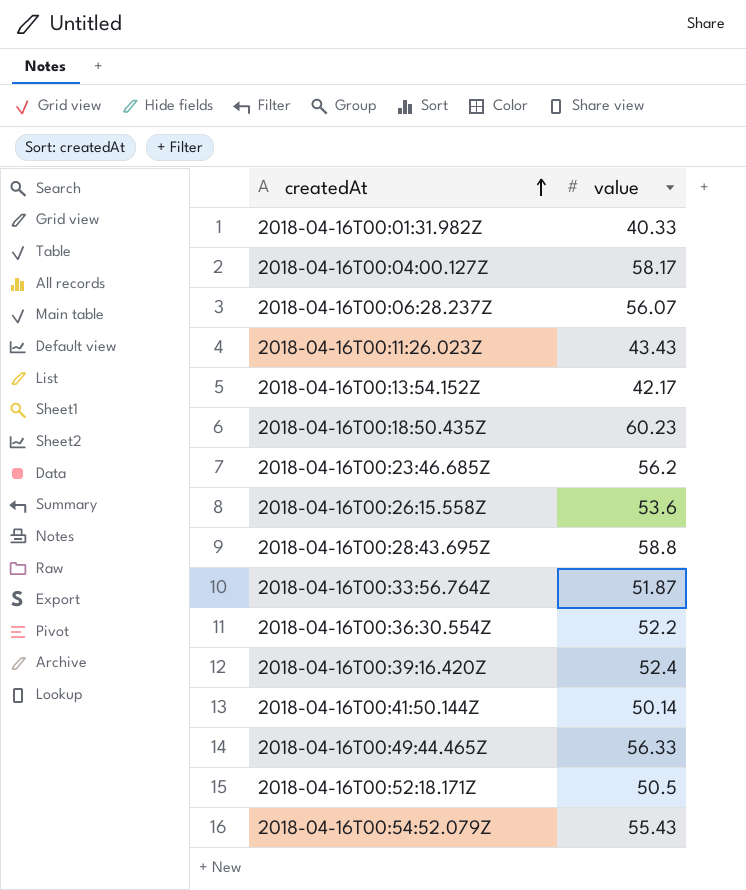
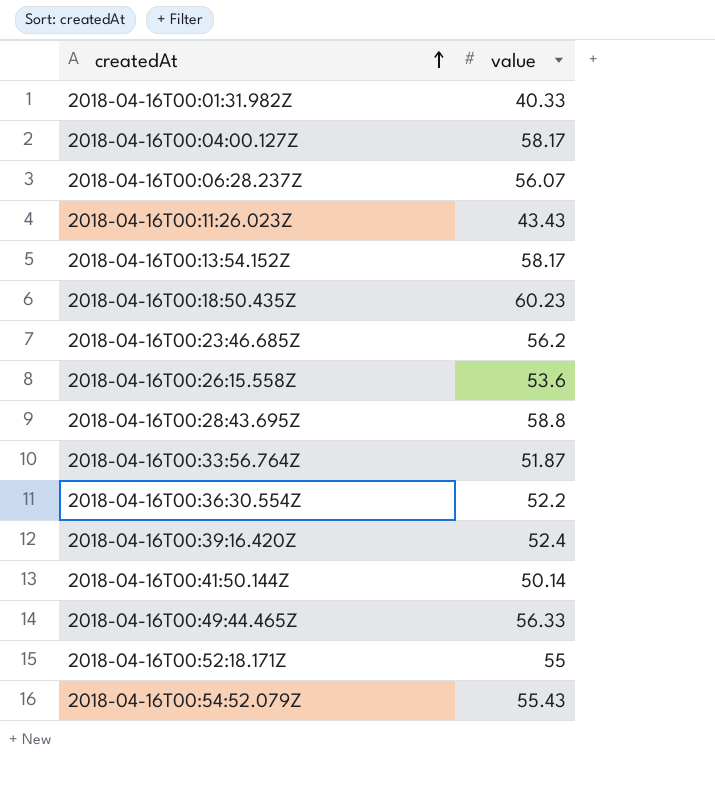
2018-04-16T00:13:54.152Z | value: 42.17 -> 58.17
2018-04-16T00:52:18.171Z | value: 50.5 -> 55

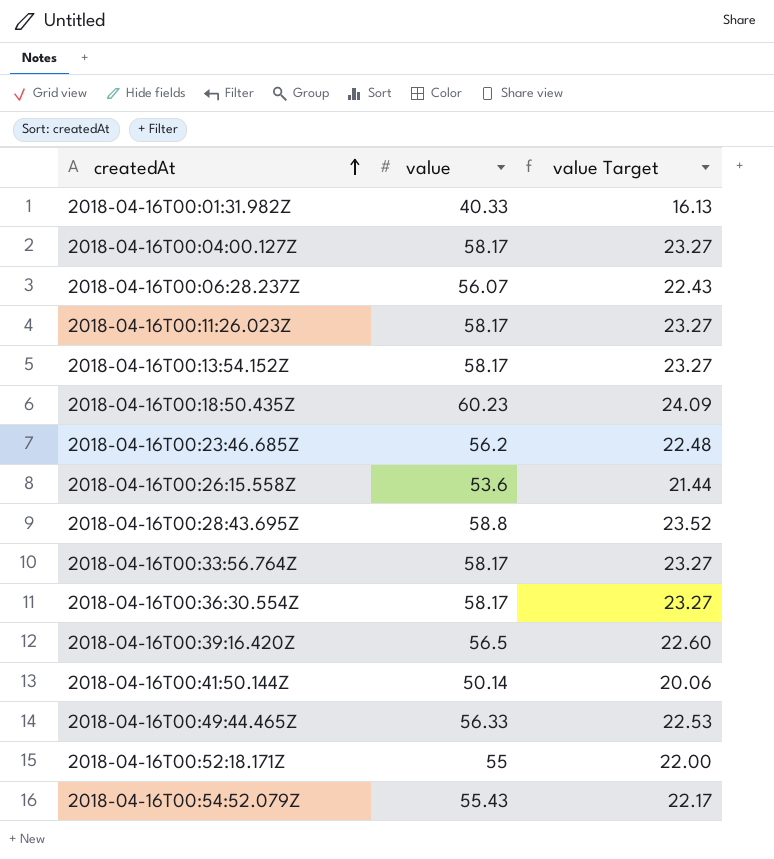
column value Target | formula: none -> [value] * 0.4
2018-04-16T00:11:26.023Z | value: 43.43 -> 58.17
2018-04-16T00:33:56.764Z | value: 51.87 -> 58.17
2018-04-16T00:36:30.554Z | value: 52.2 -> 58.17
2018-04-16T00:39:16.420Z | value: 52.4 -> 56.5

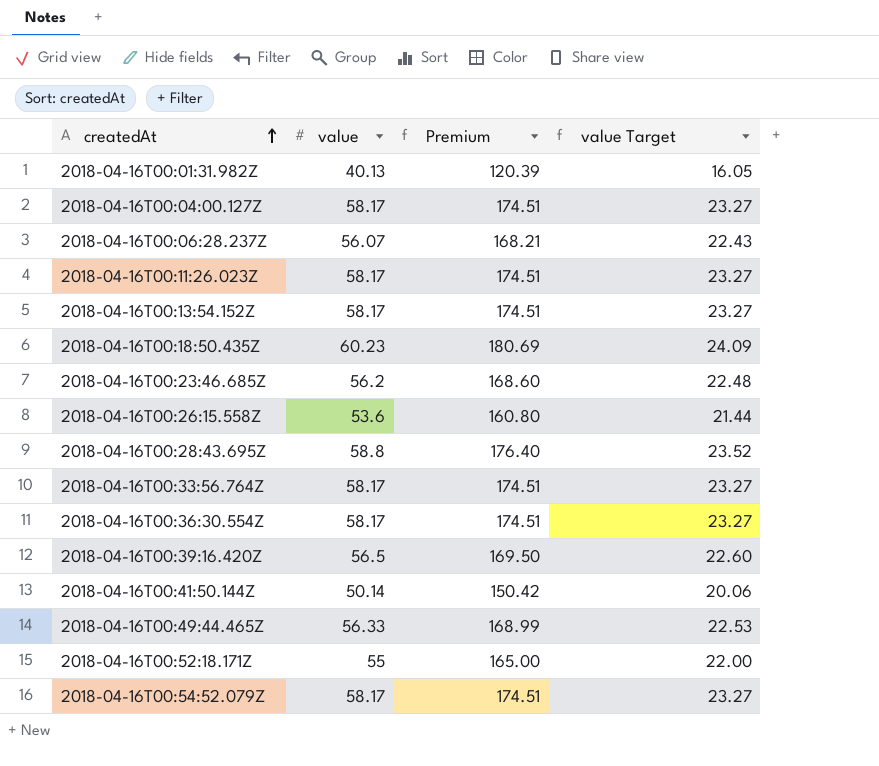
column Premium | formula: none -> [value] * 3
2018-04-16T00:01:31.982Z | value: 40.33 -> 40.13
2018-04-16T00:01:31.982Z | value Target: 16.13 -> 16.05
2018-04-16T00:54:52.079Z | value: 55.43 -> 58.17
2018-04-16T00:54:52.079Z | value Target: 22.17 -> 23.27

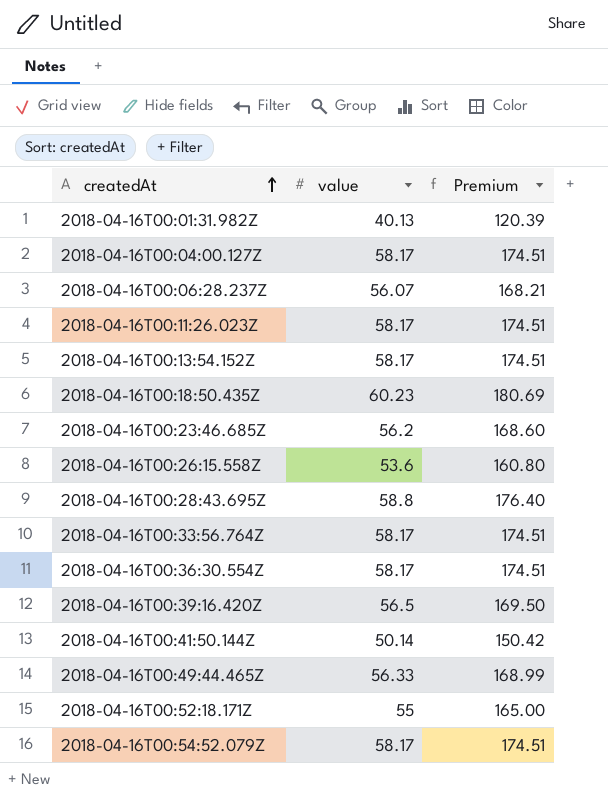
column value Target | formula: [value] * 0.4 -> none

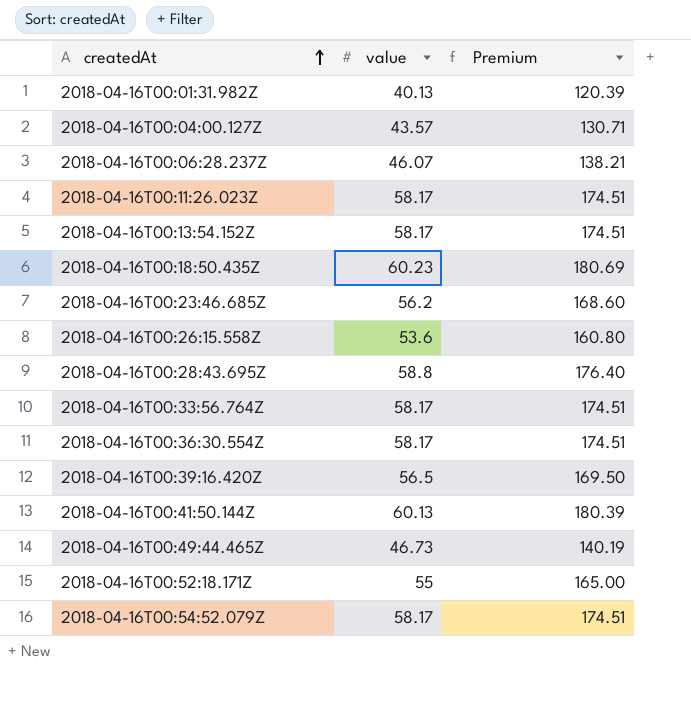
2018-04-16T00:04:00.127Z | value: 58.17 -> 43.57
2018-04-16T00:04:00.127Z | Premium: 174.51 -> 130.71
2018-04-16T00:06:28.237Z | value: 56.07 -> 46.07
2018-04-16T00:06:28.237Z | Premium: 168.21 -> 138.21
2018-04-16T00:41:50.144Z | value: 50.14 -> 60.13
2018-04-16T00:41:50.144Z | Premium: 150.42 -> 180.39
2018-04-16T00:49:44.465Z | value: 56.33 -> 46.73
2018-04-16T00:49:44.465Z | Premium: 168.99 -> 140.19

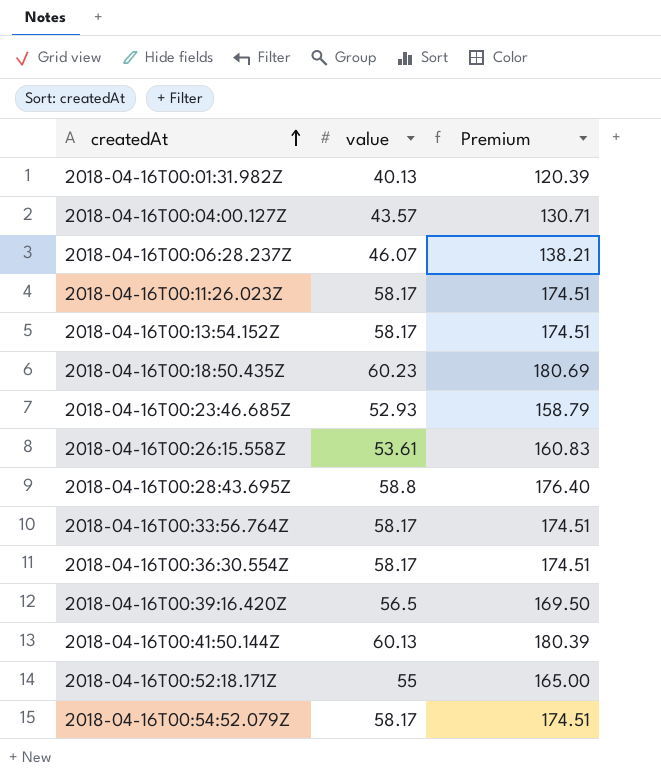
row 2018-04-16T00:49:44.465Z: 46.73 | 140.19 -> none
2018-04-16T00:23:46.685Z | value: 56.2 -> 52.93
2018-04-16T00:23:46.685Z | Premium: 168.60 -> 158.79
2018-04-16T00:26:15.558Z | value: 53.6 -> 53.61
2018-04-16T00:26:15.558Z | Premium: 160.80 -> 160.83

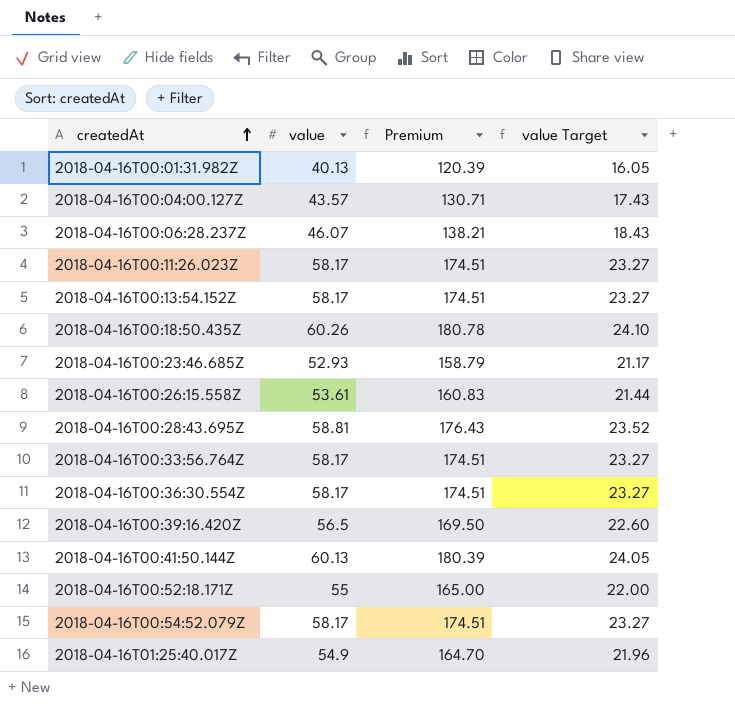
column value Target | formula: none -> [value] * 0.4
2018-04-16T00:18:50.435Z | value: 60.23 -> 60.26
2018-04-16T00:18:50.435Z | Premium: 180.69 -> 180.78
2018-04-16T00:28:43.695Z | value: 58.8 -> 58.81
2018-04-16T00:28:43.695Z | Premium: 176.40 -> 176.43
row 2018-04-16T01:25:40.017Z: none -> 54.9 | 164.70 | 21.96

